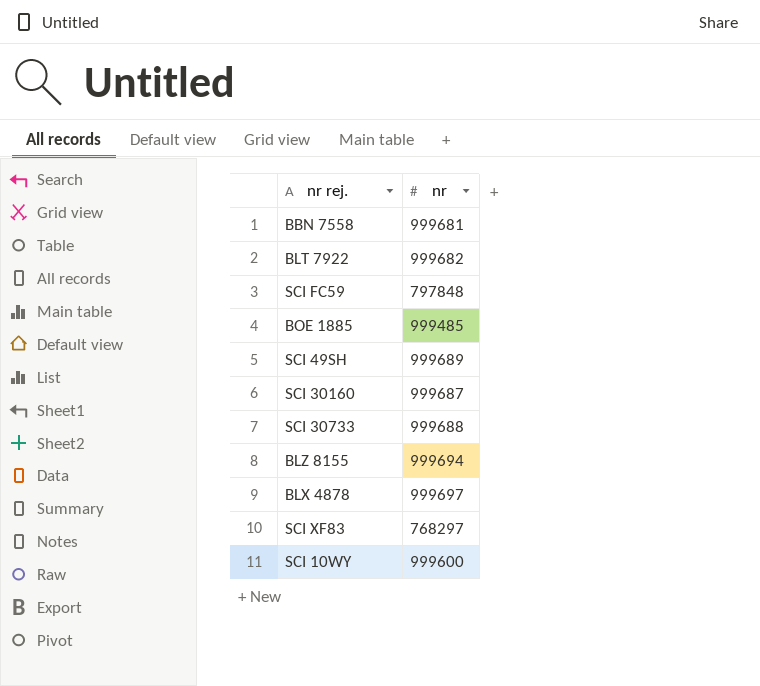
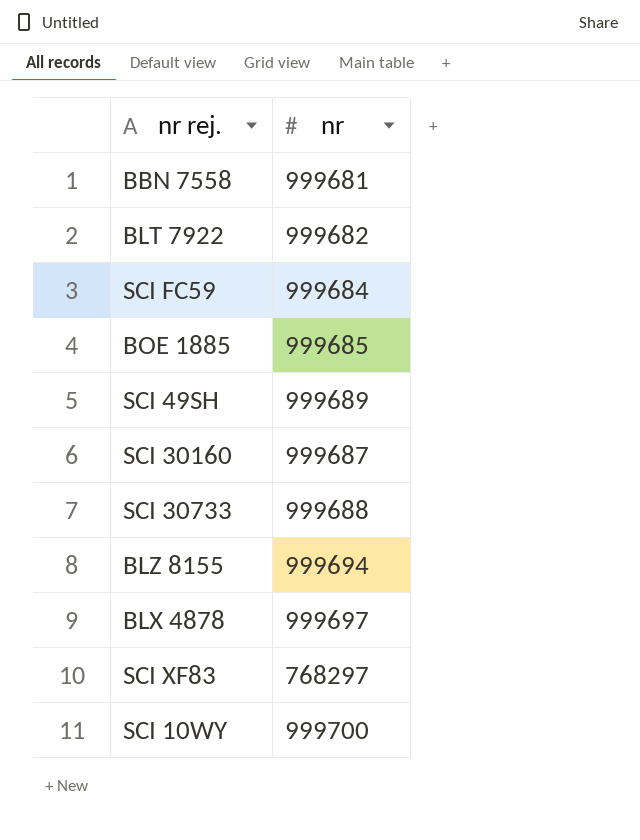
SCI FC59 | nr: 797848 -> 999684
BOE 1885 | nr: 999485 -> 999685
SCI 10WY | nr: 999600 -> 999700

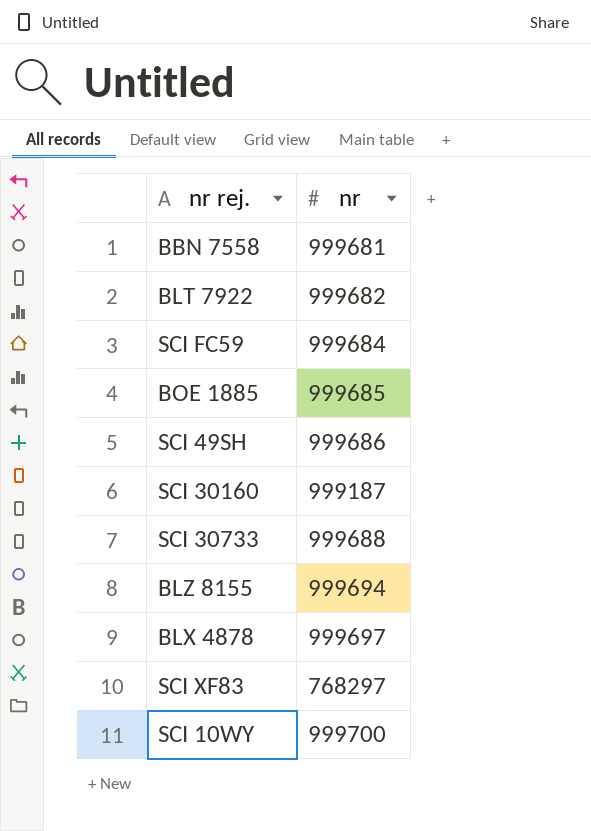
SCI 49SH | nr: 999689 -> 999686
SCI 30160 | nr: 999687 -> 999187

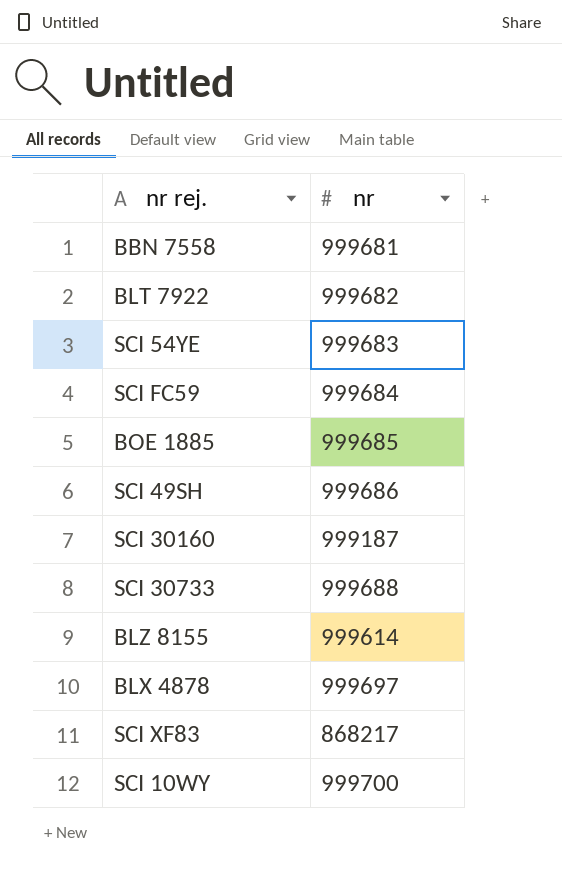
row SCI 54YE: none -> 999683
BLZ 8155 | nr: 999694 -> 999614
SCI XF83 | nr: 768297 -> 868217

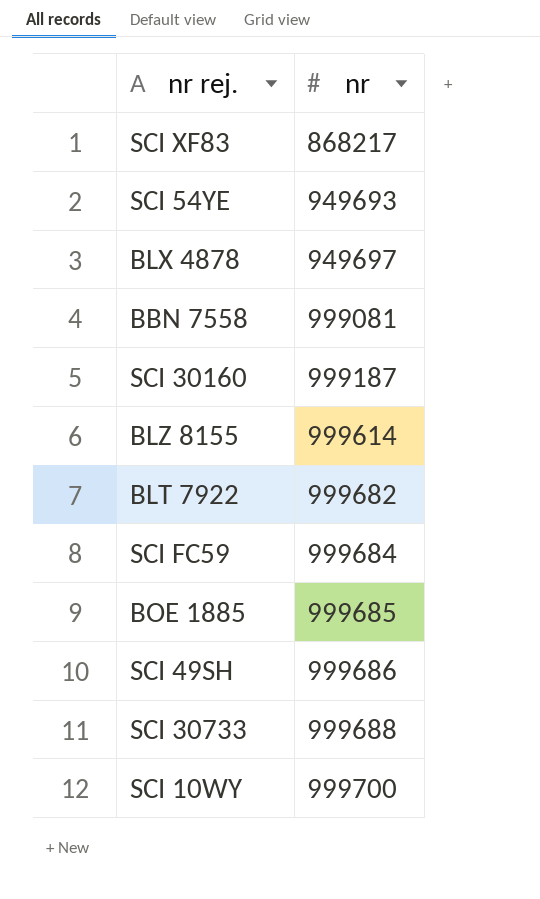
row order: none -> nr ascending
SCI 54YE | nr: 999683 -> 949693
BLX 4878 | nr: 999697 -> 949697
BBN 7558 | nr: 999681 -> 999081

